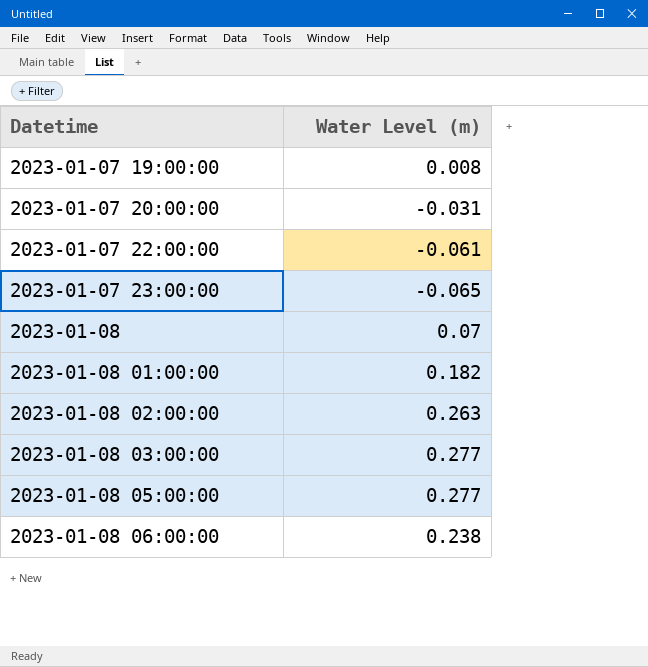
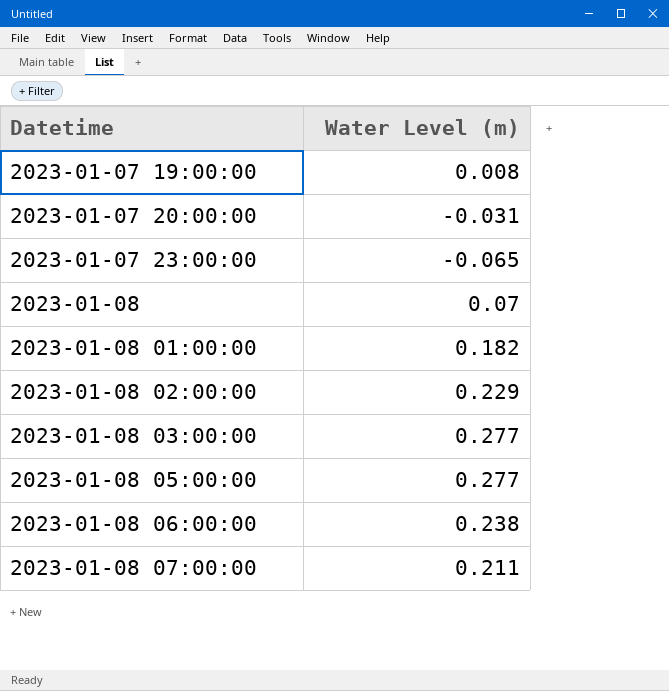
row 2023-01-07 22:00:00: -0.061 -> none
2023-01-08 02:00:00 | Water Level (m): 0.263 -> 0.229
row 2023-01-08 07:00:00: none -> 0.211

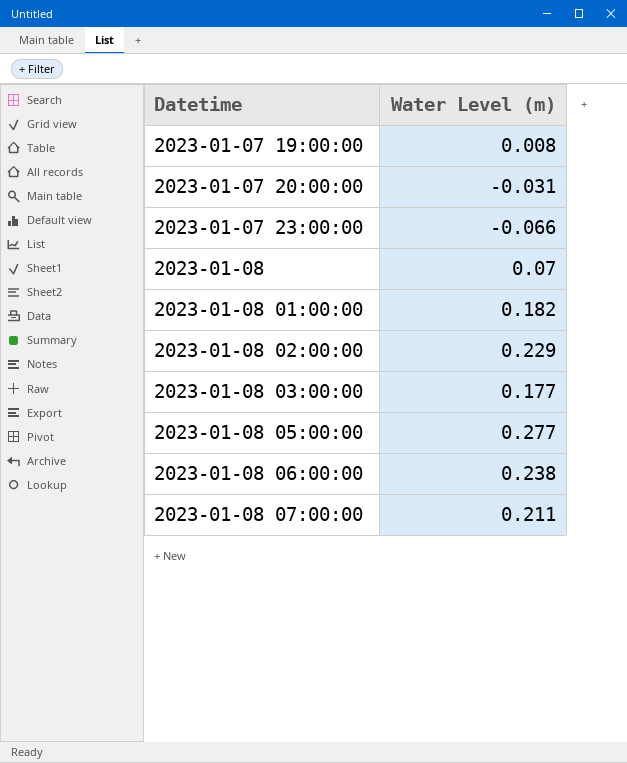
2023-01-07 23:00:00 | Water Level (m): -0.065 -> -0.066
2023-01-08 03:00:00 | Water Level (m): 0.277 -> 0.177

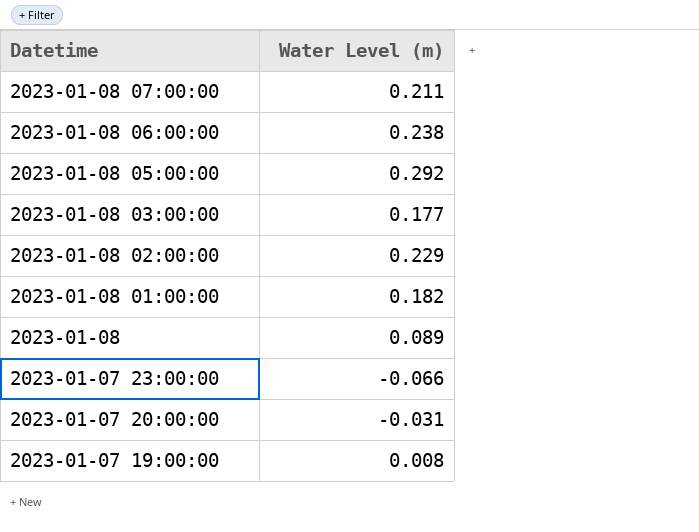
row order: Datetime ascending -> Datetime descending
2023-01-08 05:00:00 | Water Level (m): 0.277 -> 0.292
2023-01-08 | Water Level (m): 0.07 -> 0.089

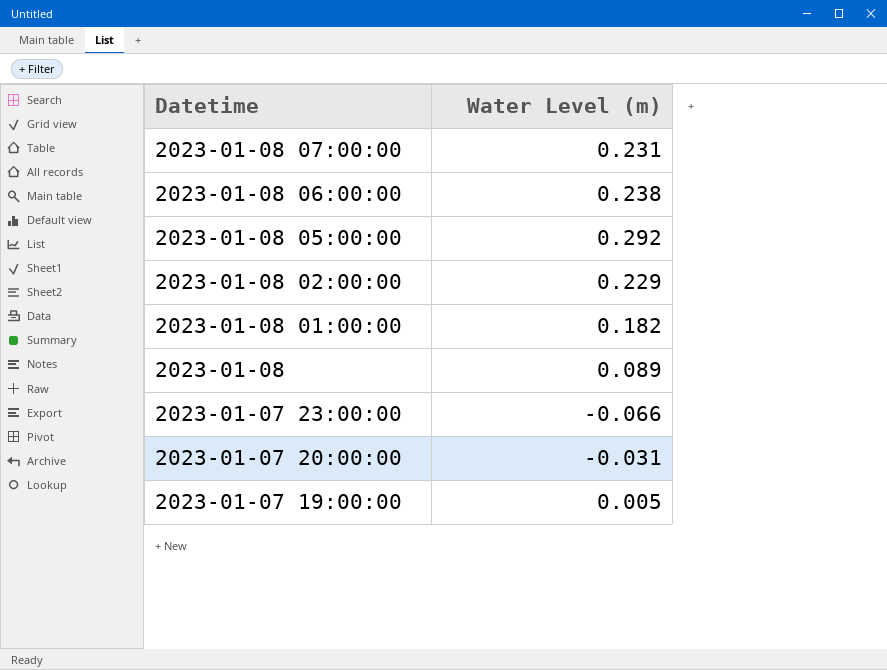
row 2023-01-08 03:00:00: 0.177 -> none
2023-01-08 07:00:00 | Water Level (m): 0.211 -> 0.231
2023-01-07 19:00:00 | Water Level (m): 0.008 -> 0.005

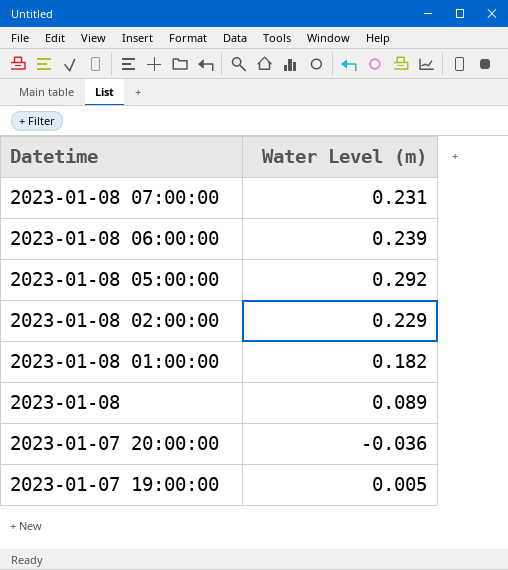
row 2023-01-07 23:00:00: -0.066 -> none
2023-01-08 06:00:00 | Water Level (m): 0.238 -> 0.239
2023-01-07 20:00:00 | Water Level (m): -0.031 -> -0.036

